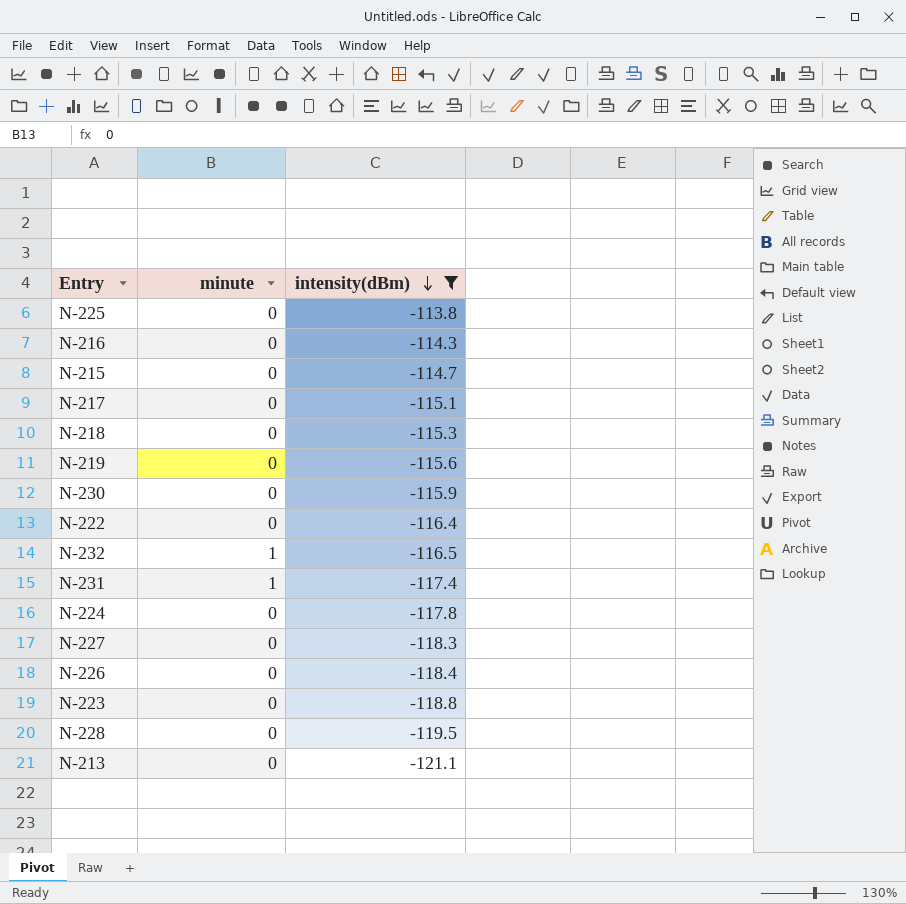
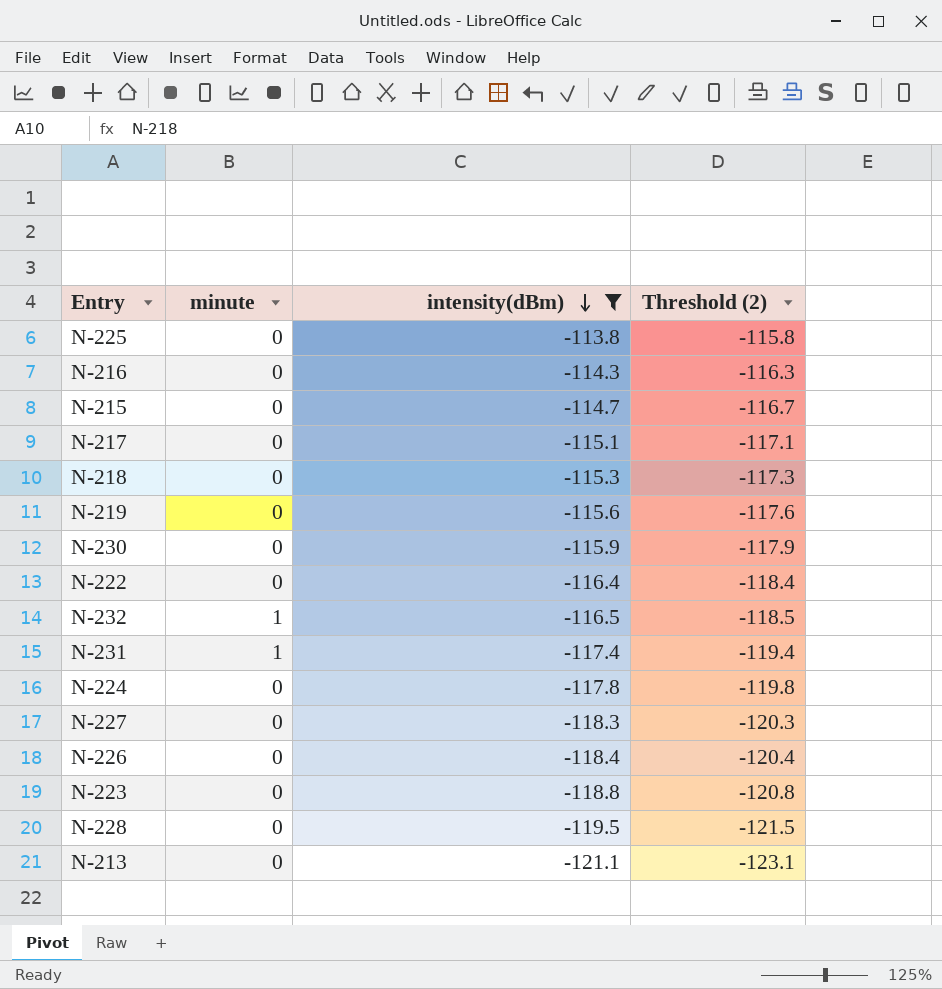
column Threshold (2) | formula: none -> [intensity(dBm)] - 2

